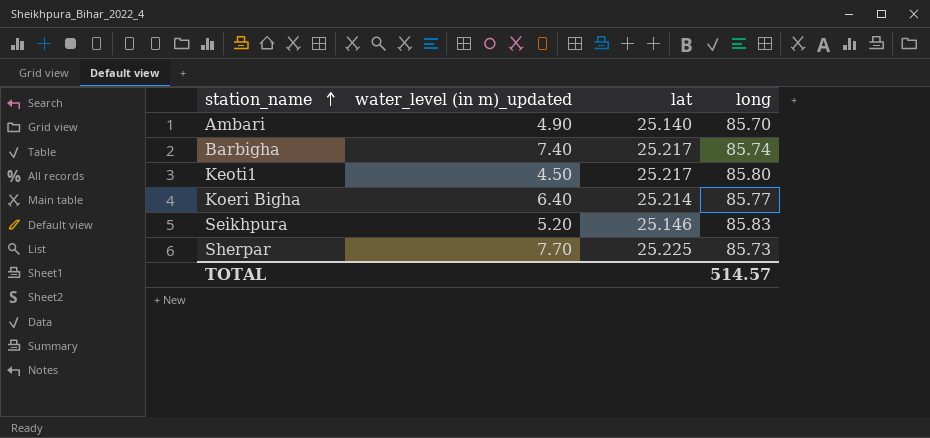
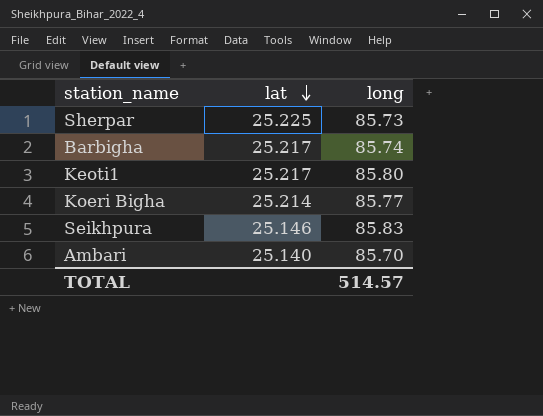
row order: station_name ascending -> lat descending
column water_level (in m)_updated | position: 2 -> none

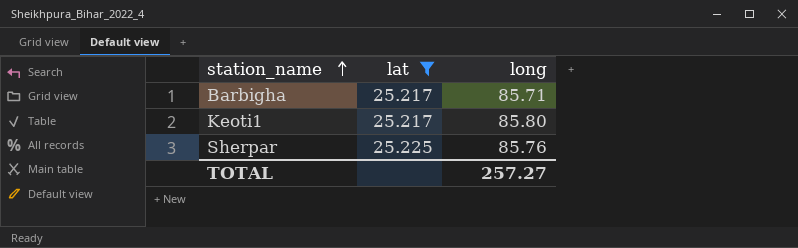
filter: none -> lat >= 25.217
row order: lat descending -> station_name ascending
Barbigha | long: 85.74 -> 85.71
Sherpar | long: 85.73 -> 85.76
TOTAL | long: 514.57 -> 257.27

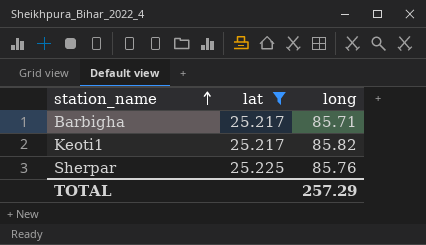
Keoti1 | long: 85.80 -> 85.82
TOTAL | long: 257.27 -> 257.29

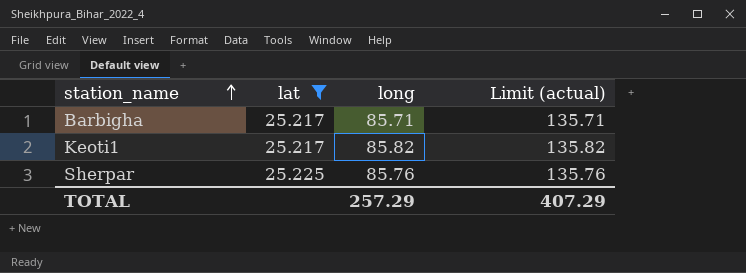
column Limit (actual) | formula: none -> [long] + 50

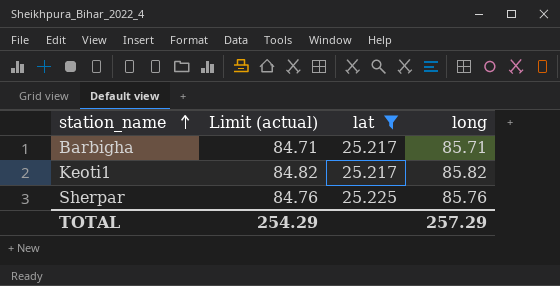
column Limit (actual) | formula: [long] + 50 -> [long] - 1
column Limit (actual) | position: 4 -> 2
TOTAL | Limit (actual): 407.29 -> 254.29

